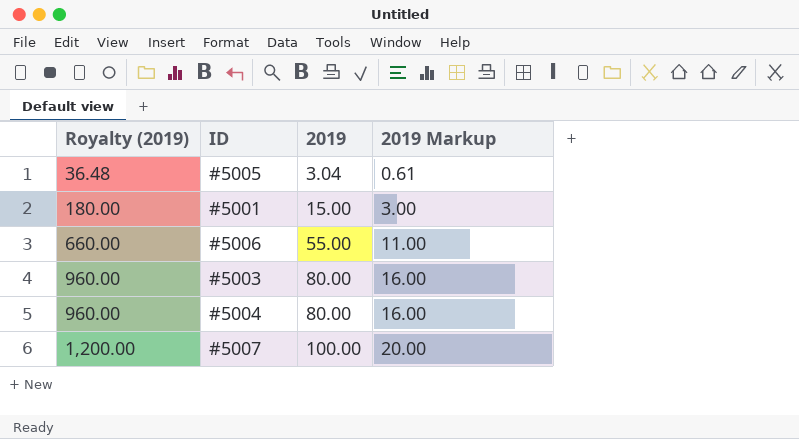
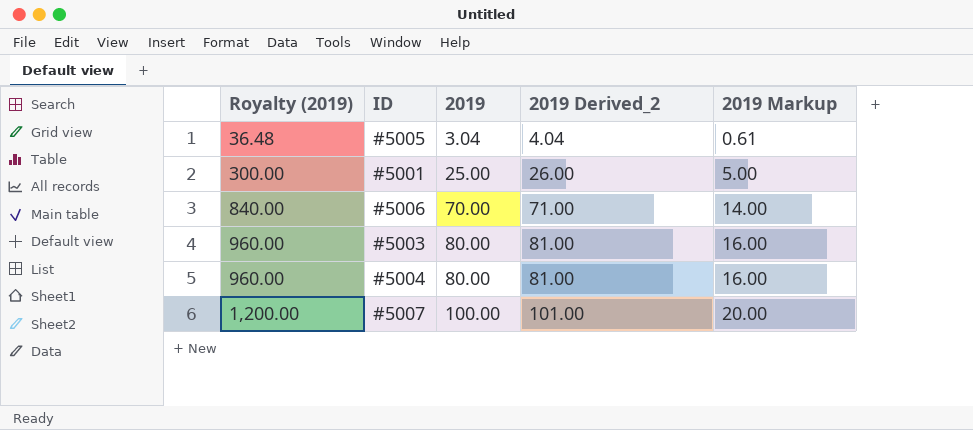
column 2019 Derived_2 | formula: none -> [2019] + 1
#5001 | Royalty (2019): 180.00 -> 300.00
#5001 | 2019: 15.00 -> 25.00
#5001 | 2019 Markup: 3.00 -> 5.00
#5006 | Royalty (2019): 660.00 -> 840.00
#5006 | 2019: 55.00 -> 70.00
#5006 | 2019 Markup: 11.00 -> 14.00

